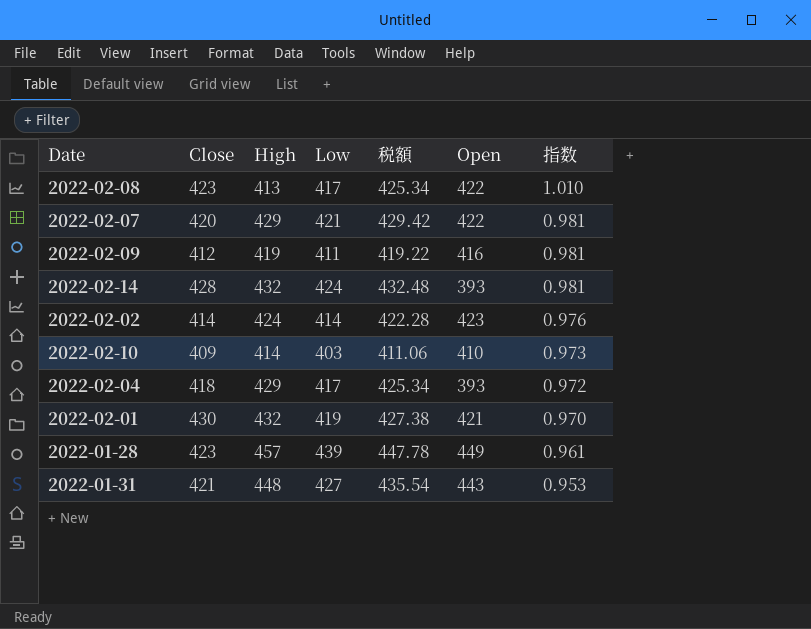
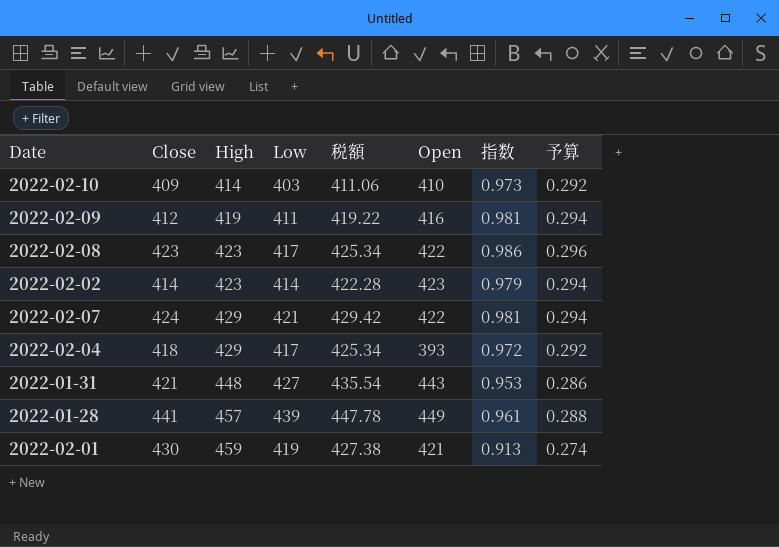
row order: 指数 descending -> High ascending
column 予算 | formula: none -> [指数] * 0.3
row 2022-02-14: 428 | 432 | 424 | 432.48 | 393 | 0.981 -> none
2022-02-08 | High: 413 -> 423
2022-02-08 | 指数: 1.010 -> 0.986
2022-02-02 | High: 424 -> 423
2022-02-02 | 指数: 0.976 -> 0.979
2022-02-07 | Close: 420 -> 424
2022-01-28 | Close: 423 -> 441
2022-02-01 | High: 432 -> 459
2022-02-01 | 指数: 0.970 -> 0.913

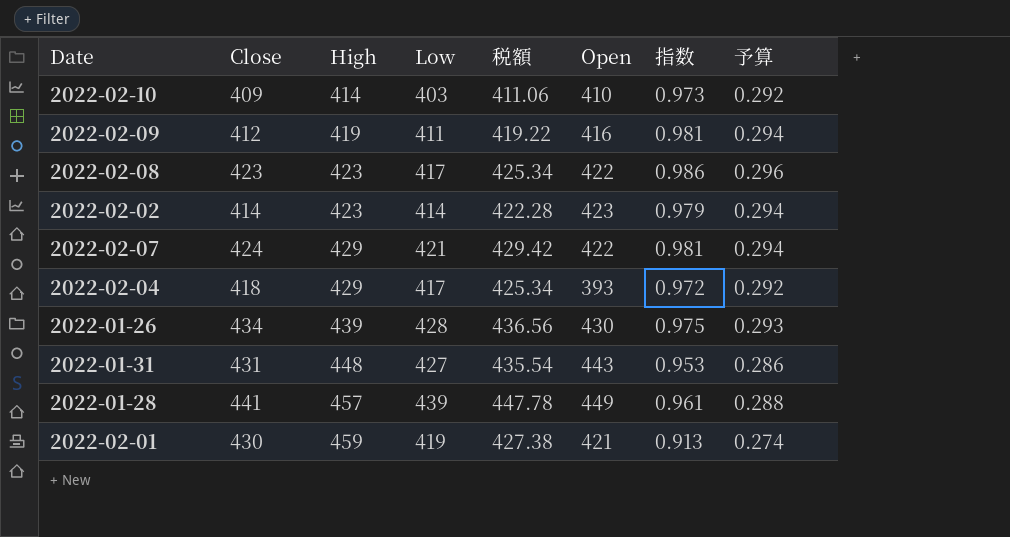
row 2022-01-26: none -> 434 | 439 | 428 | 436.56 | 430 | 0.975 | 0.293
2022-01-31 | Close: 421 -> 431

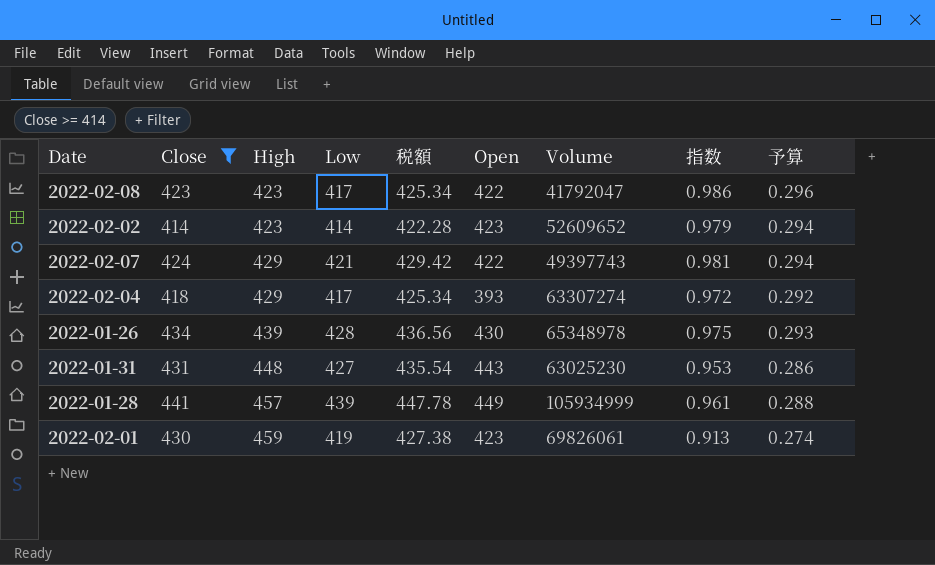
filter: none -> Close >= 414
column Volume | position: none -> 7
2022-02-01 | Open: 421 -> 423

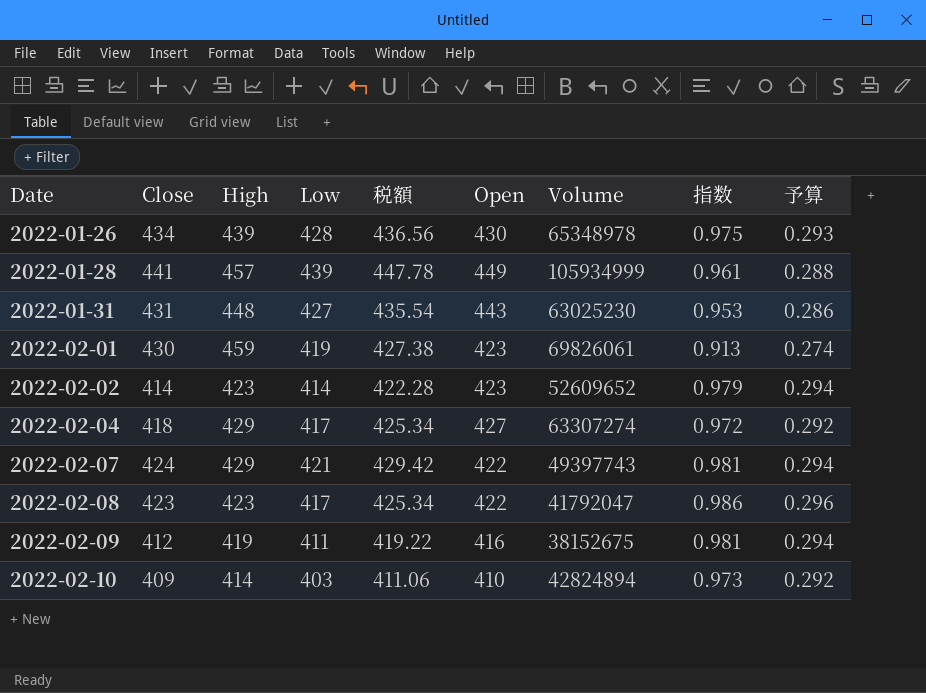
filter: Close >= 414 -> none
row order: High ascending -> Date ascending
2022-02-04 | Open: 393 -> 427

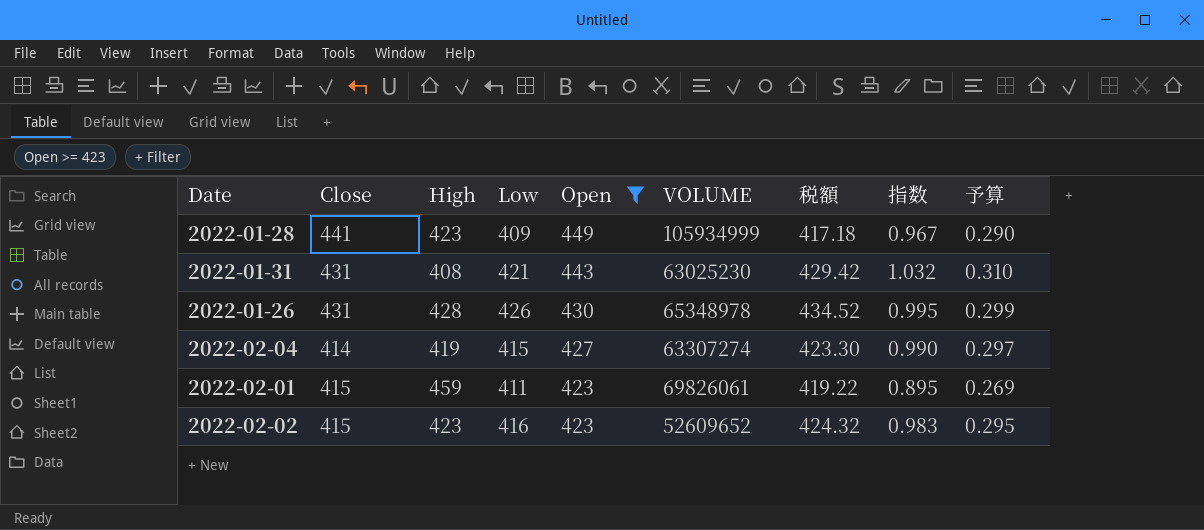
filter: none -> Open >= 423
row order: Date ascending -> Open descending
column name: Volume -> VOLUME
column 税額 | position: 5 -> 7
2022-01-28 | High: 457 -> 423
2022-01-28 | Low: 439 -> 409
2022-01-28 | 税額: 447.78 -> 417.18
2022-01-28 | 指数: 0.961 -> 0.967
2022-01-28 | 予算: 0.288 -> 0.290
2022-01-31 | High: 448 -> 408
2022-01-31 | Low: 427 -> 421
2022-01-31 | 税額: 435.54 -> 429.42
2022-01-31 | 指数: 0.953 -> 1.032
2022-01-31 | 予算: 0.286 -> 0.310
2022-01-26 | Close: 434 -> 431
2022-01-26 | High: 439 -> 428
2022-01-26 | Low: 428 -> 426
2022-01-26 | 税額: 436.56 -> 434.52
2022-01-26 | 指数: 0.975 -> 0.995
2022-01-26 | 予算: 0.293 -> 0.299
2022-02-04 | Close: 418 -> 414
2022-02-04 | High: 429 -> 419
2022-02-04 | Low: 417 -> 415
2022-02-04 | 税額: 425.34 -> 423.30
2022-02-04 | 指数: 0.972 -> 0.990
2022-02-04 | 予算: 0.292 -> 0.297
2022-02-01 | Close: 430 -> 415
2022-02-01 | Low: 419 -> 411
2022-02-01 | 税額: 427.38 -> 419.22
2022-02-01 | 指数: 0.913 -> 0.895
2022-02-01 | 予算: 0.274 -> 0.269
2022-02-02 | Close: 414 -> 415
2022-02-02 | Low: 414 -> 416
2022-02-02 | 税額: 422.28 -> 424.32
2022-02-02 | 指数: 0.979 -> 0.983
2022-02-02 | 予算: 0.294 -> 0.295

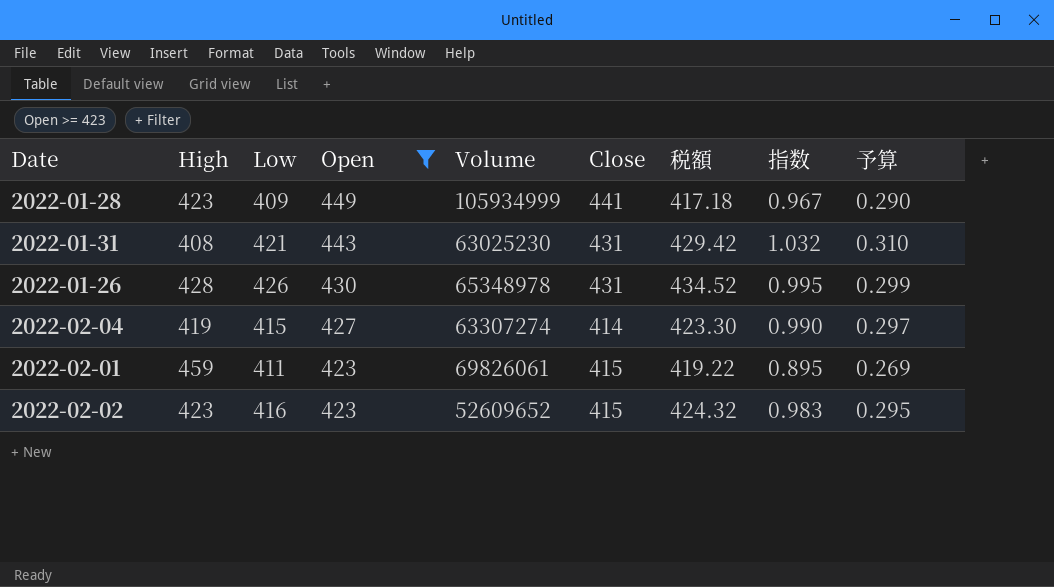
column name: VOLUME -> Volume
column Close | position: 2 -> 6

